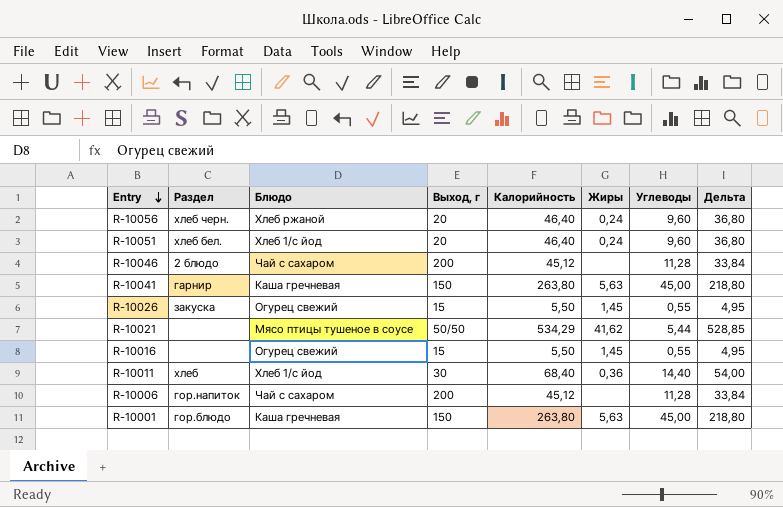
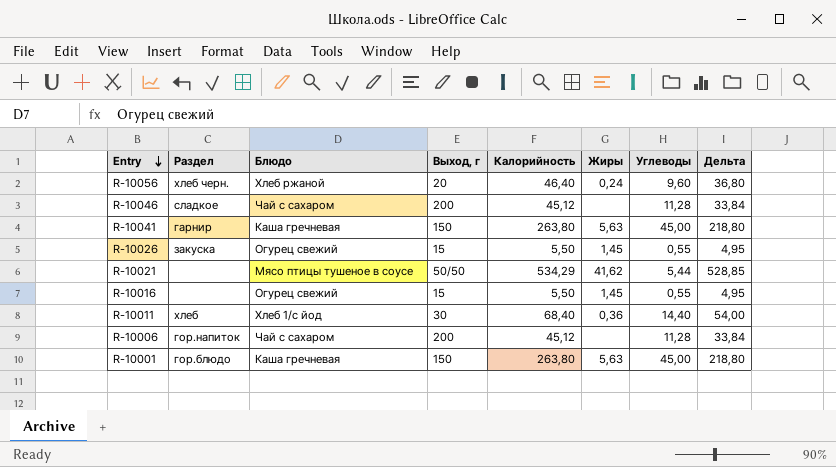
row R-10051: хлеб бел. | Хлеб 1/с йод | 20 | 46,40 | 0,24 | 9,60 | 36,80 -> none
R-10046 | Раздел: 2 блюдо -> сладкое

